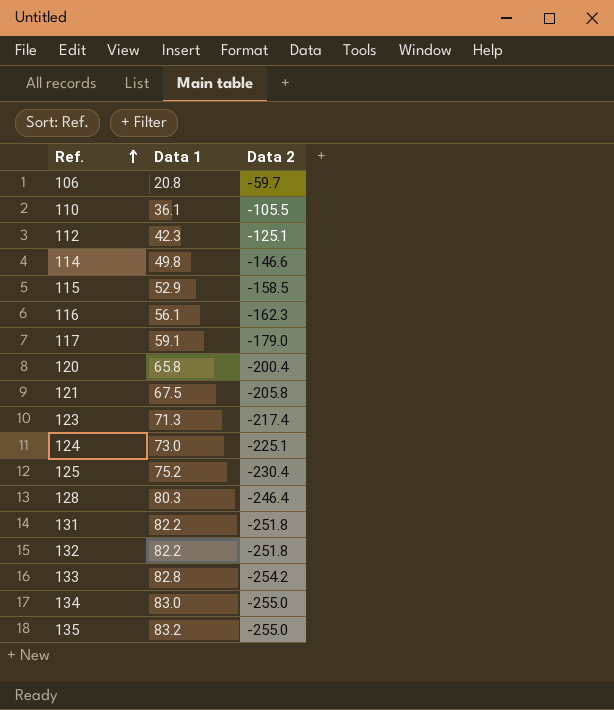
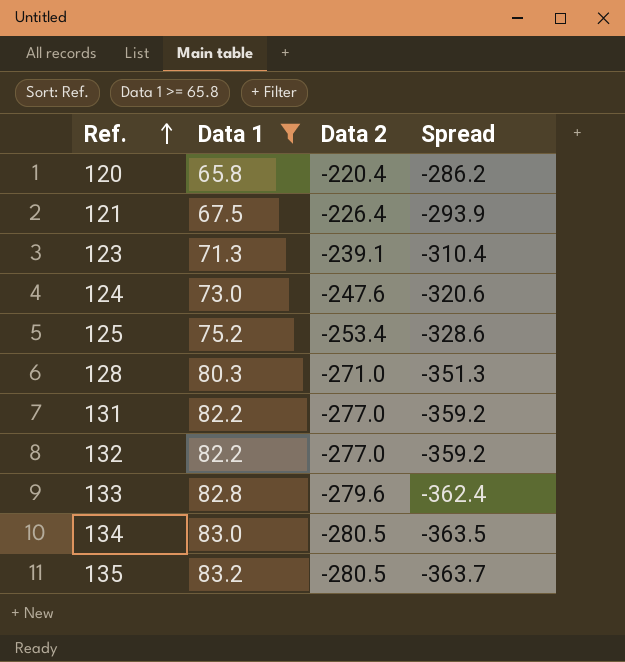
filter: none -> Data 1 >= 65.8
column Spread | formula: none -> [Data 2] - [Data 1]
120 | Data 2: -200.4 -> -220.4
121 | Data 2: -205.8 -> -226.4
123 | Data 2: -217.4 -> -239.1
124 | Data 2: -225.1 -> -247.6
125 | Data 2: -230.4 -> -253.4
128 | Data 2: -246.4 -> -271.0
131 | Data 2: -251.8 -> -277.0
132 | Data 2: -251.8 -> -277.0
133 | Data 2: -254.2 -> -279.6
134 | Data 2: -255.0 -> -280.5
135 | Data 2: -255.0 -> -280.5

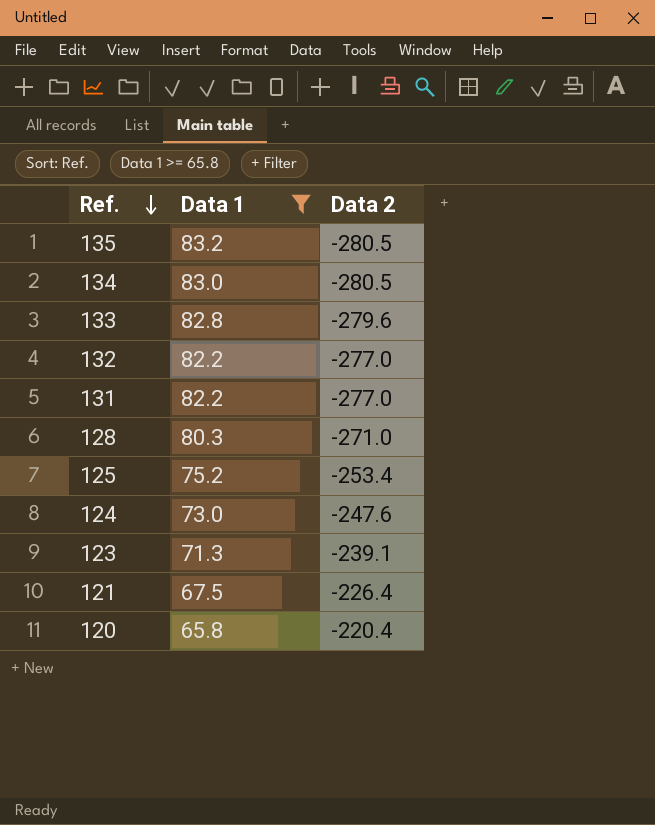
row order: Ref. ascending -> Ref. descending
column Spread | formula: [Data 2] - [Data 1] -> none

